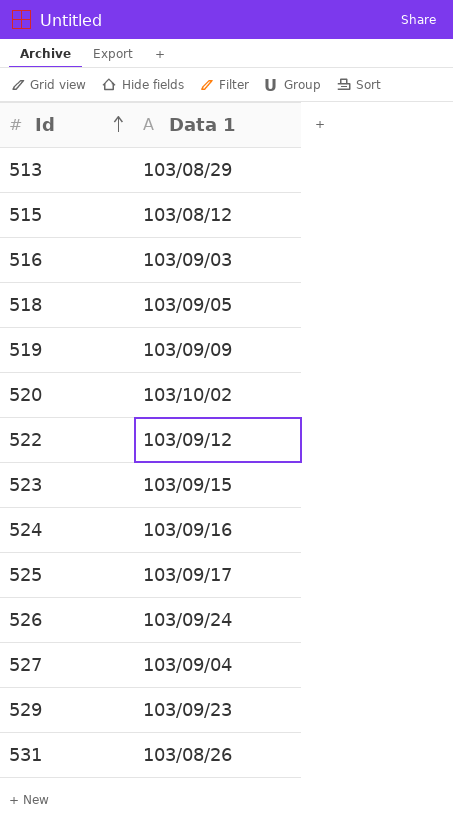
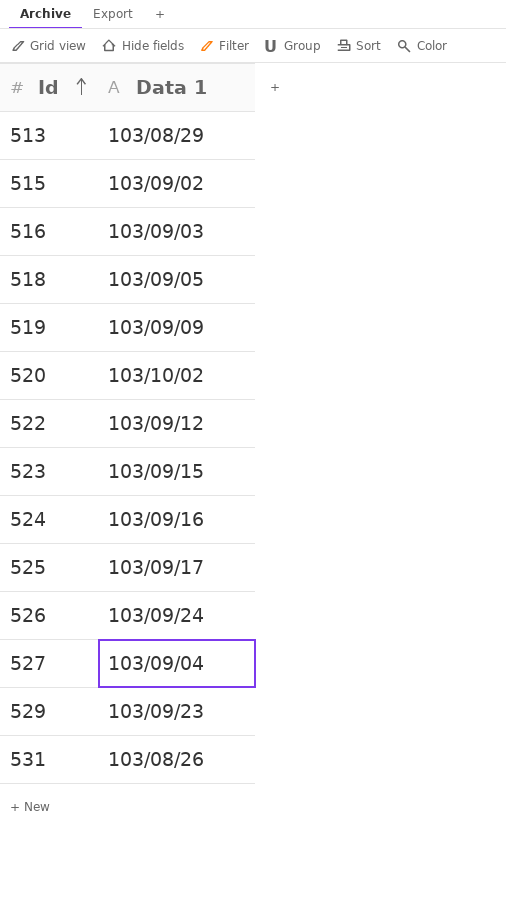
515 | Data 1: 103/08/12 -> 103/09/02

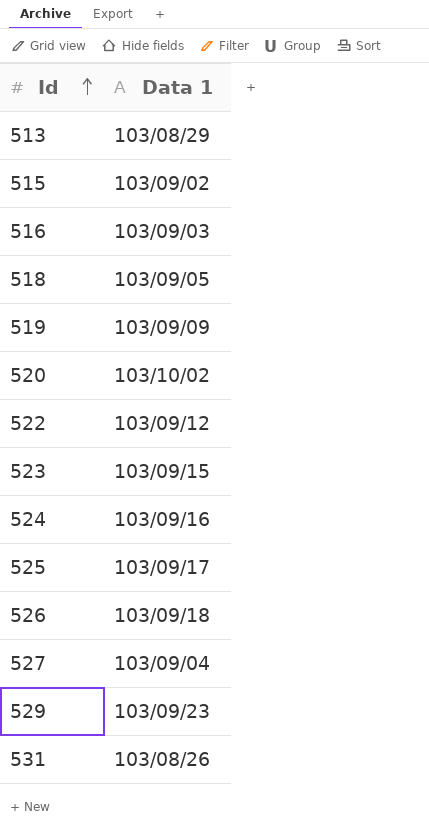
526 | Data 1: 103/09/24 -> 103/09/18

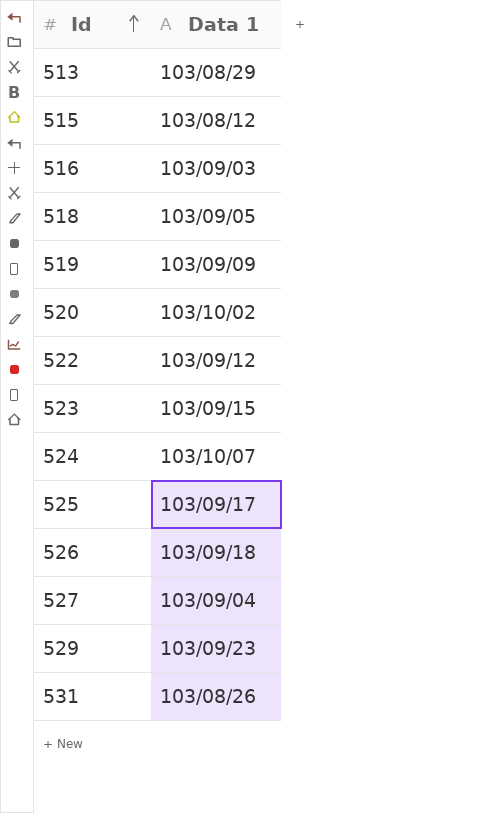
515 | Data 1: 103/09/02 -> 103/08/12
524 | Data 1: 103/09/16 -> 103/10/07

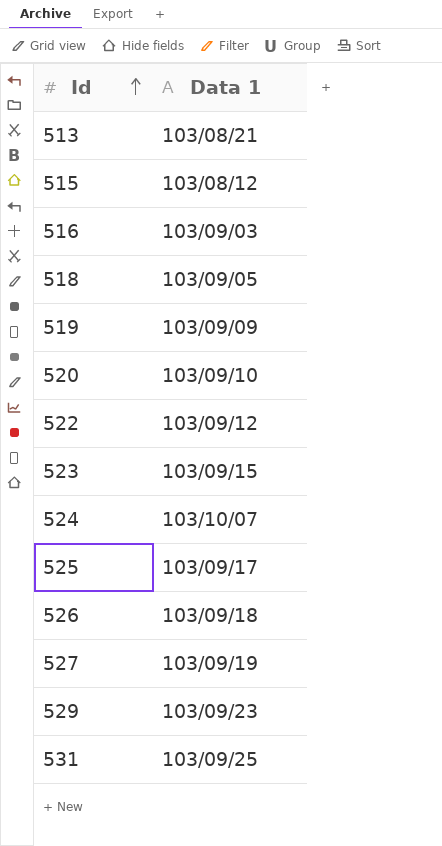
513 | Data 1: 103/08/29 -> 103/08/21
520 | Data 1: 103/10/02 -> 103/09/10
527 | Data 1: 103/09/04 -> 103/09/19
531 | Data 1: 103/08/26 -> 103/09/25

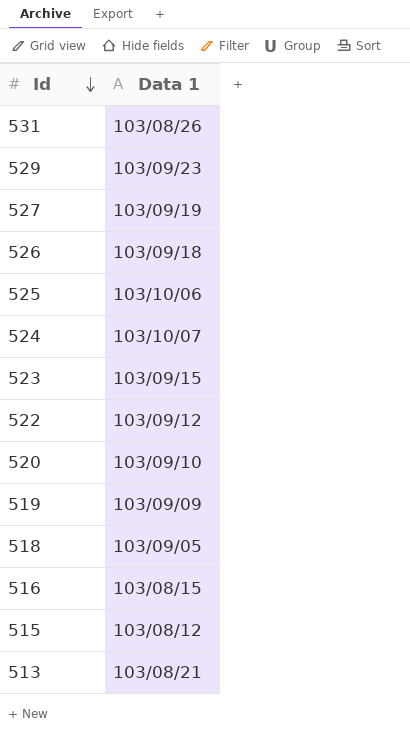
row order: Id ascending -> Id descending
531 | Data 1: 103/09/25 -> 103/08/26
525 | Data 1: 103/09/17 -> 103/10/06
516 | Data 1: 103/09/03 -> 103/08/15

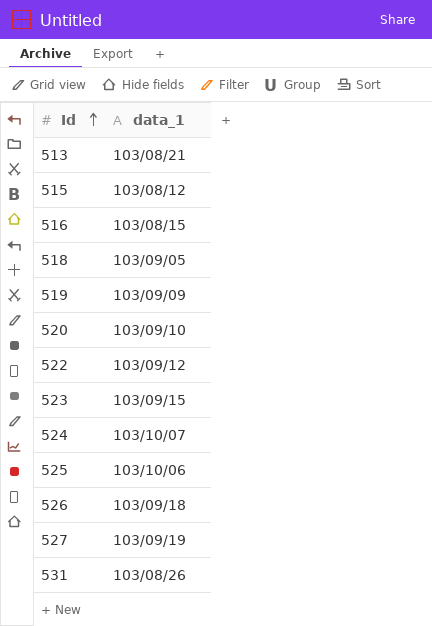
row order: Id descending -> Id ascending
column name: Data 1 -> data_1
row 529: 103/09/23 -> none

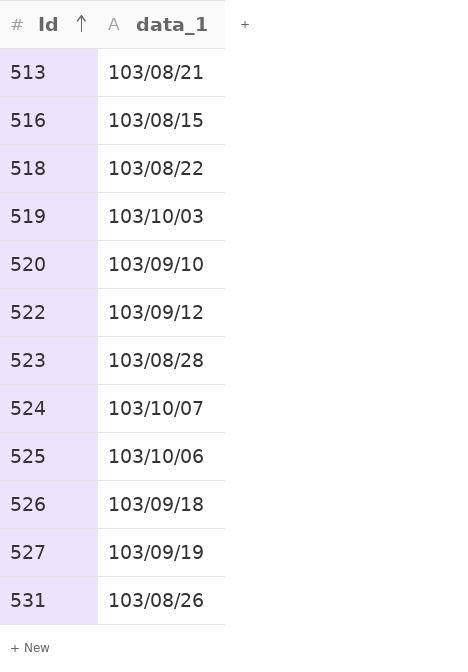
row 515: 103/08/12 -> none
518 | data_1: 103/09/05 -> 103/08/22
519 | data_1: 103/09/09 -> 103/10/03
523 | data_1: 103/09/15 -> 103/08/28

